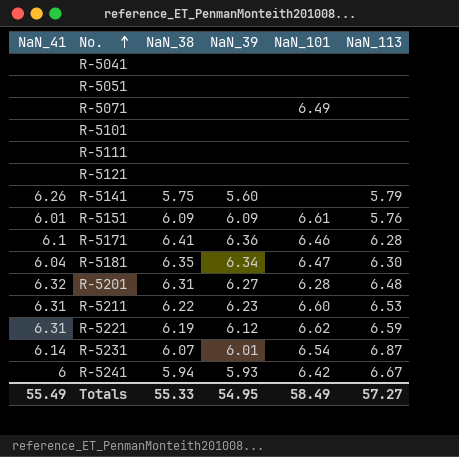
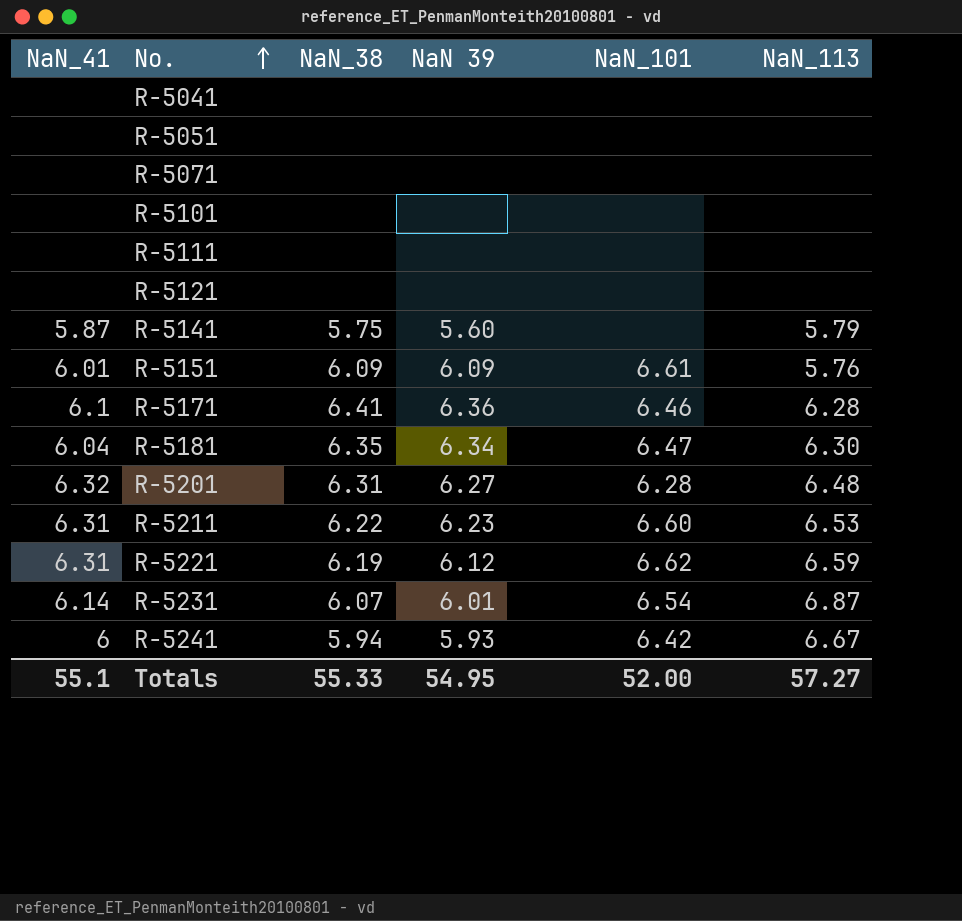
column name: NaN_39 -> NaN 39
R-5071 | NaN_101: 6.49 -> none
R-5141 | NaN_41: 6.26 -> 5.87
Totals | NaN_41: 55.49 -> 55.1
Totals | NaN_101: 58.49 -> 52.00

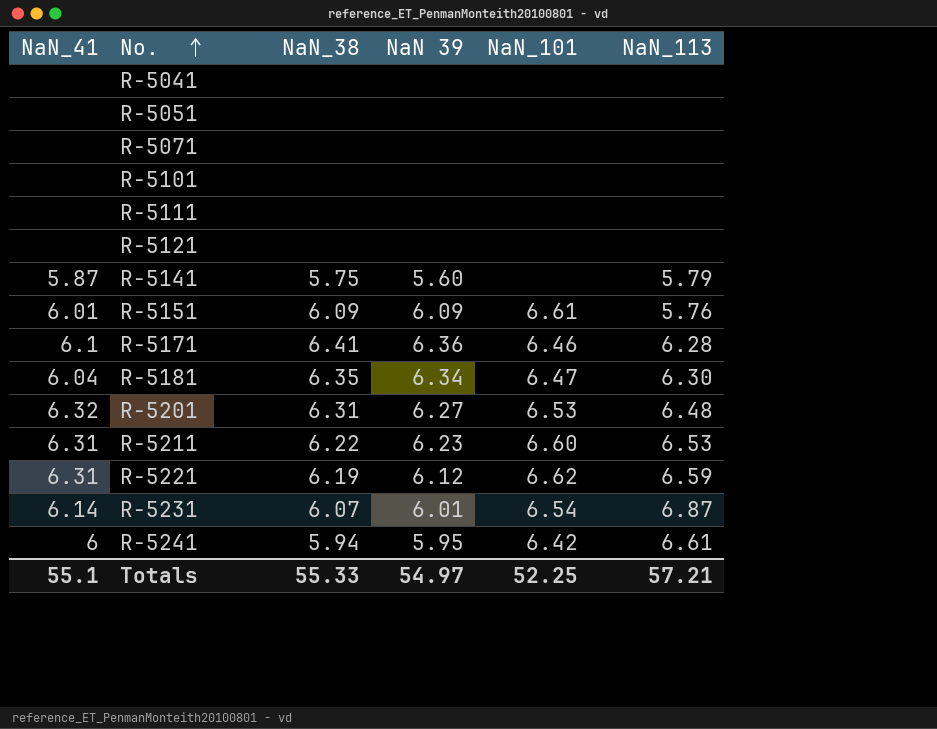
R-5201 | NaN_101: 6.28 -> 6.53
R-5241 | NaN 39: 5.93 -> 5.95
R-5241 | NaN_113: 6.67 -> 6.61
Totals | NaN 39: 54.95 -> 54.97
Totals | NaN_101: 52.00 -> 52.25
Totals | NaN_113: 57.27 -> 57.21

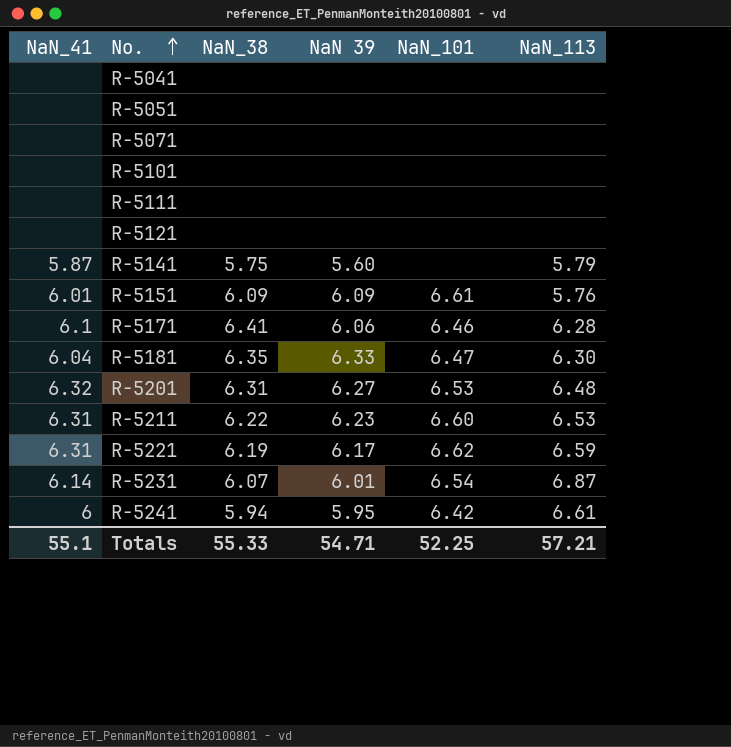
R-5171 | NaN 39: 6.36 -> 6.06
R-5181 | NaN 39: 6.34 -> 6.33
R-5221 | NaN 39: 6.12 -> 6.17
Totals | NaN 39: 54.97 -> 54.71

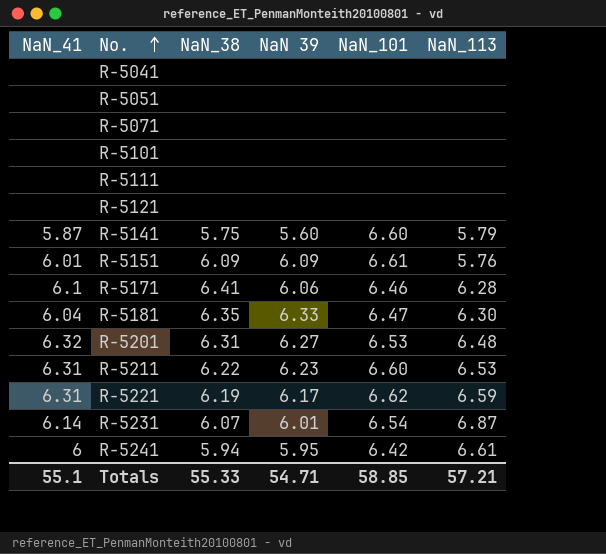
R-5141 | NaN_101: none -> 6.60
Totals | NaN_101: 52.25 -> 58.85

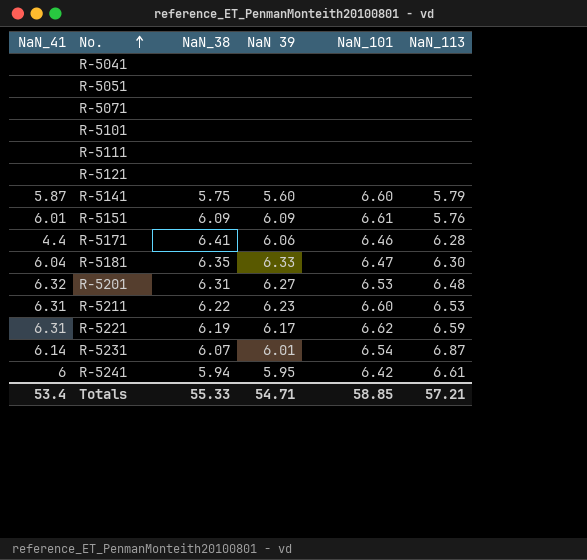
R-5171 | NaN_41: 6.1 -> 4.4
Totals | NaN_41: 55.1 -> 53.4

